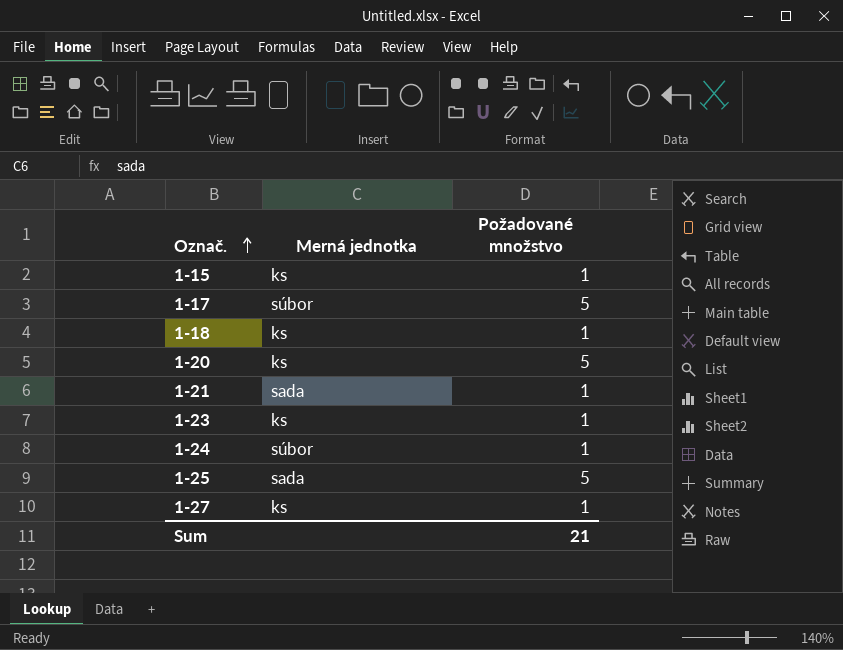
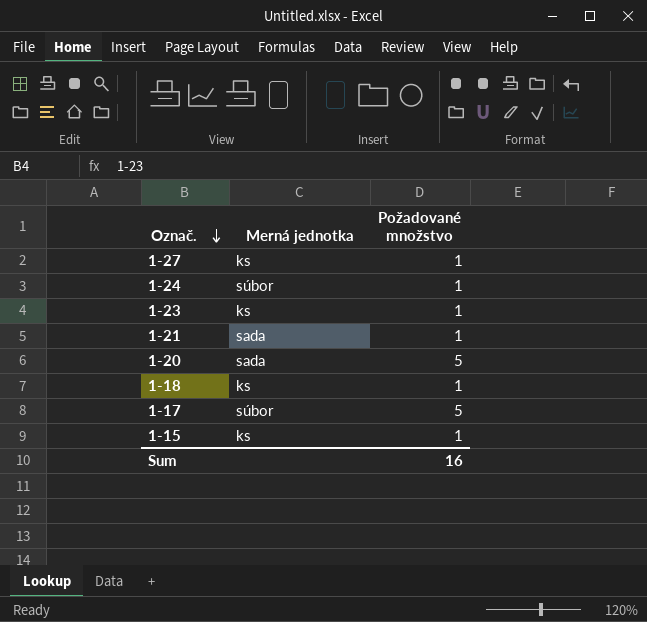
row order: Označ. ascending -> Označ. descending
row 1-25: sada | 5 -> none
1-20 | Merná jednotka: ks -> sada
Sum | Požadované množstvo: 21 -> 16

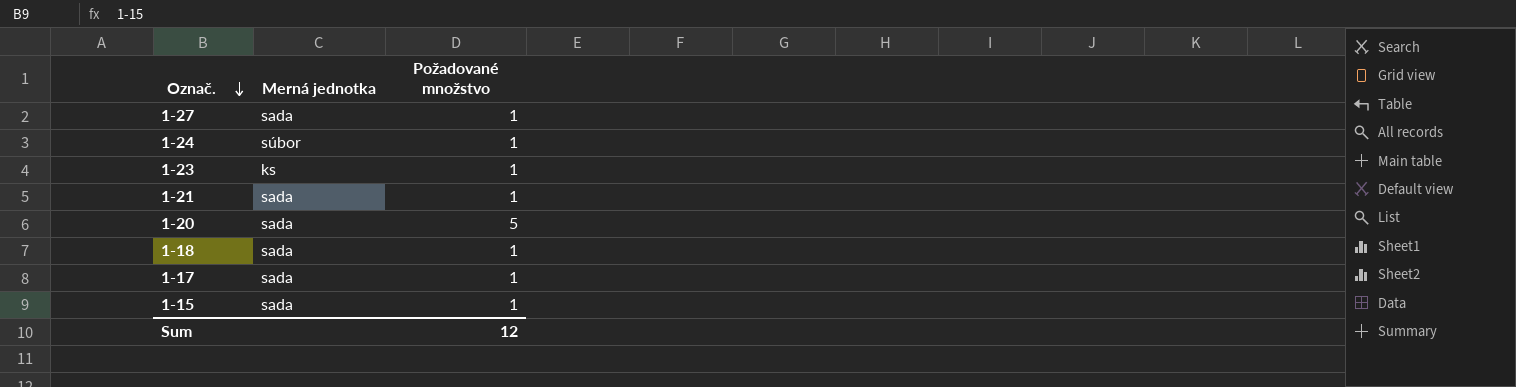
1-27 | Merná jednotka: ks -> sada
1-18 | Merná jednotka: ks -> sada
1-17 | Merná jednotka: súbor -> sada
1-17 | Požadované množstvo: 5 -> 1
1-15 | Merná jednotka: ks -> sada
Sum | Požadované množstvo: 16 -> 12

